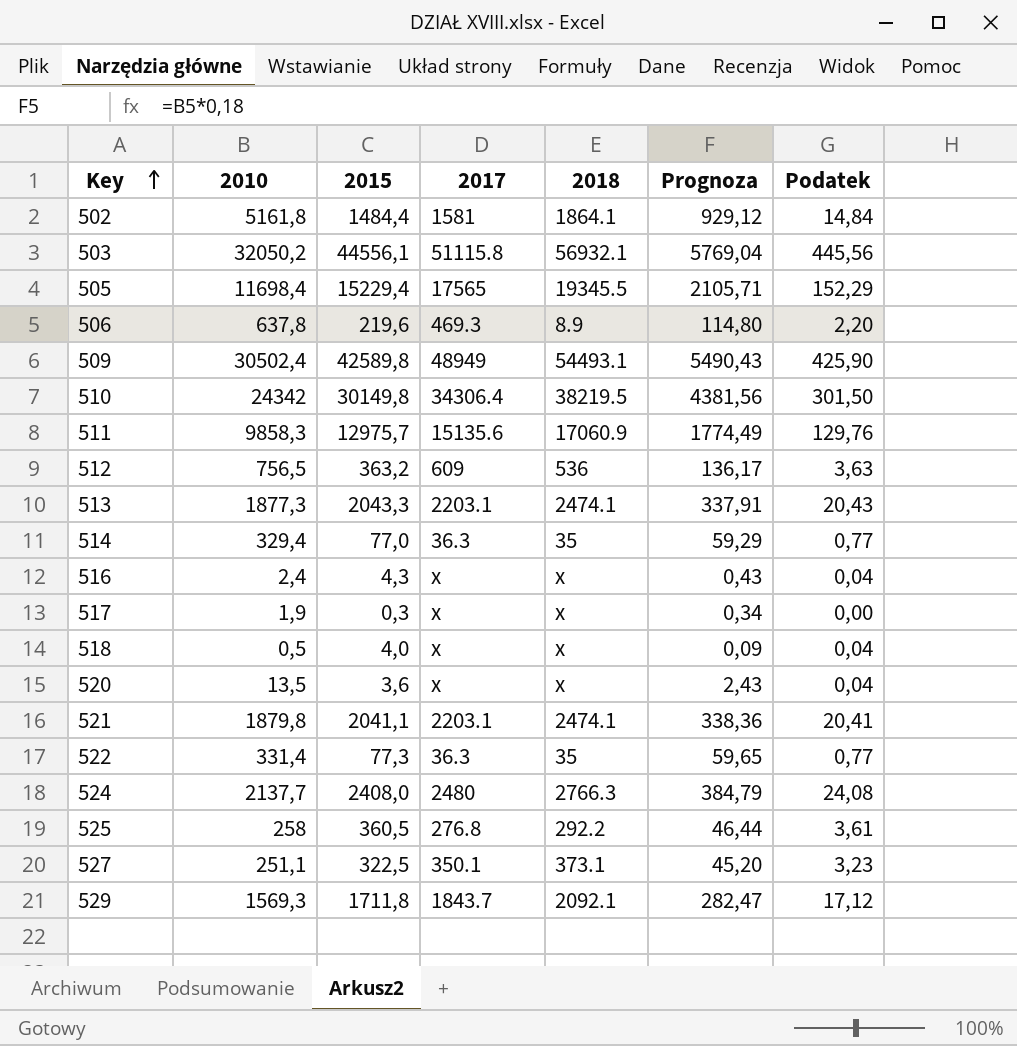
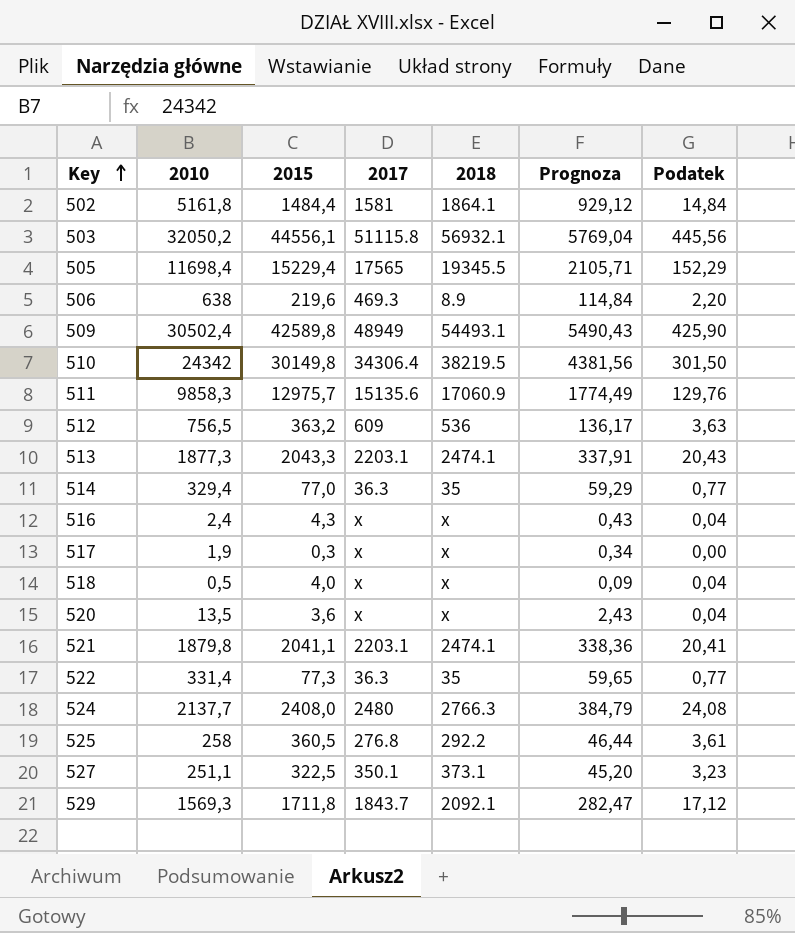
506 | 2010: 637,8 -> 638
506 | Prognoza: 114,80 -> 114,84

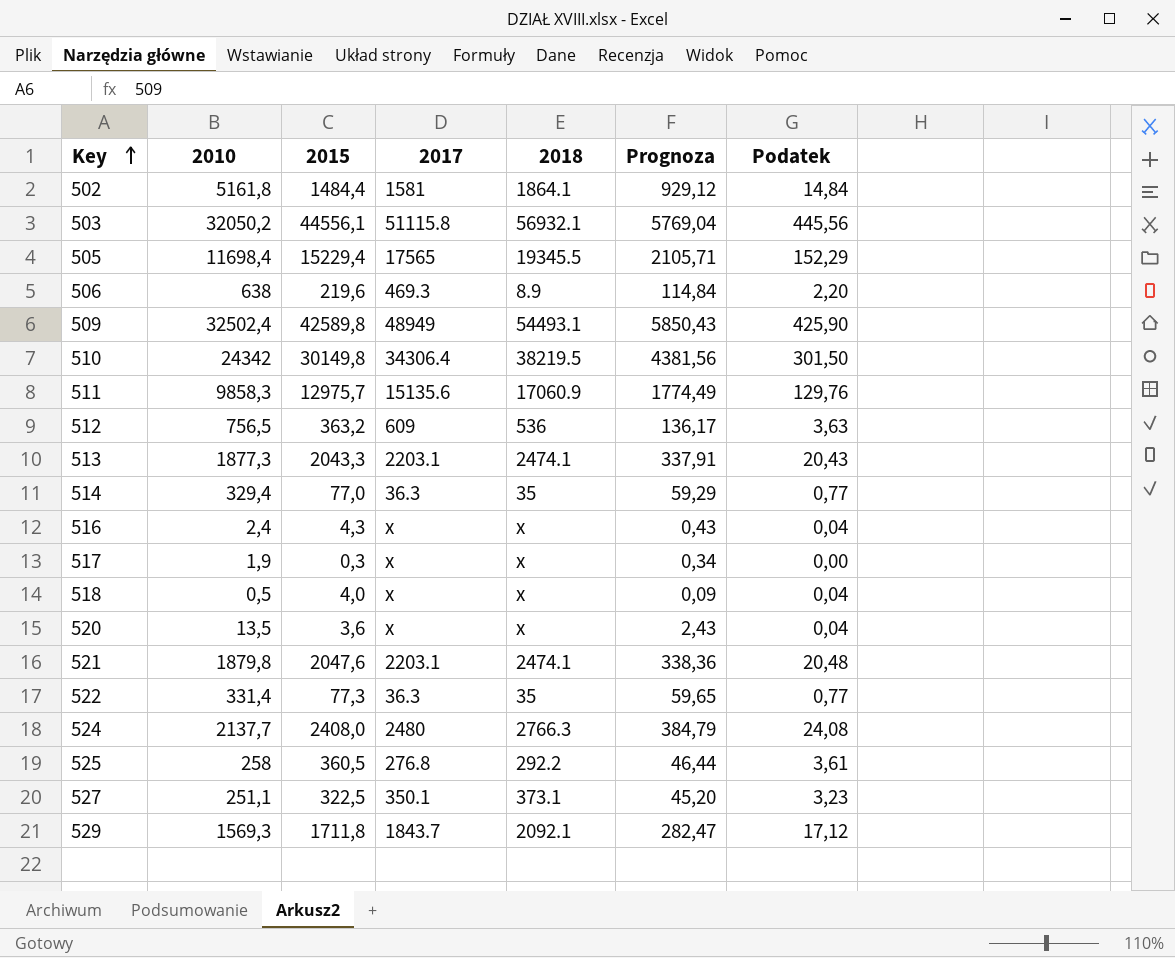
509 | 2010: 30502,4 -> 32502,4
509 | Prognoza: 5490,43 -> 5850,43
521 | 2015: 2041,1 -> 2047,6
521 | Podatek: 20,41 -> 20,48

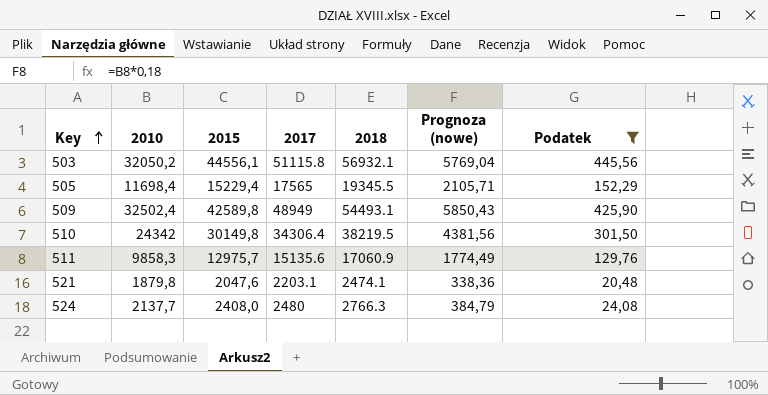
filter: none -> Podatek >= 20,48
column name: Prognoza -> Prognoza (nowe)

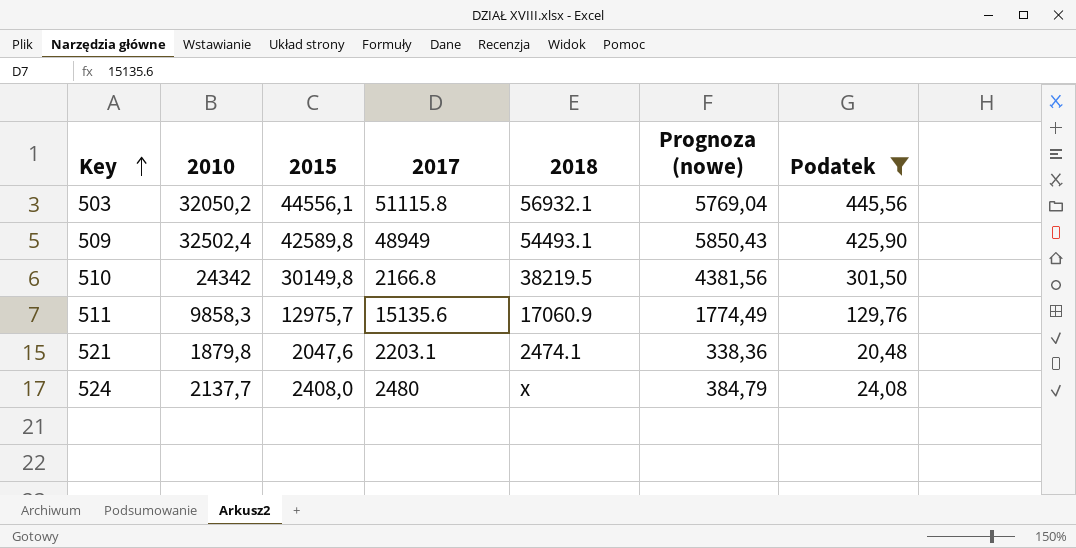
row 505: 11698,4 | 15229,4 | 17565 | 19345.5 | 2105,71 | 152,29 -> none
510 | 2017: 34306.4 -> 2166.8
524 | 2018: 2766.3 -> x

